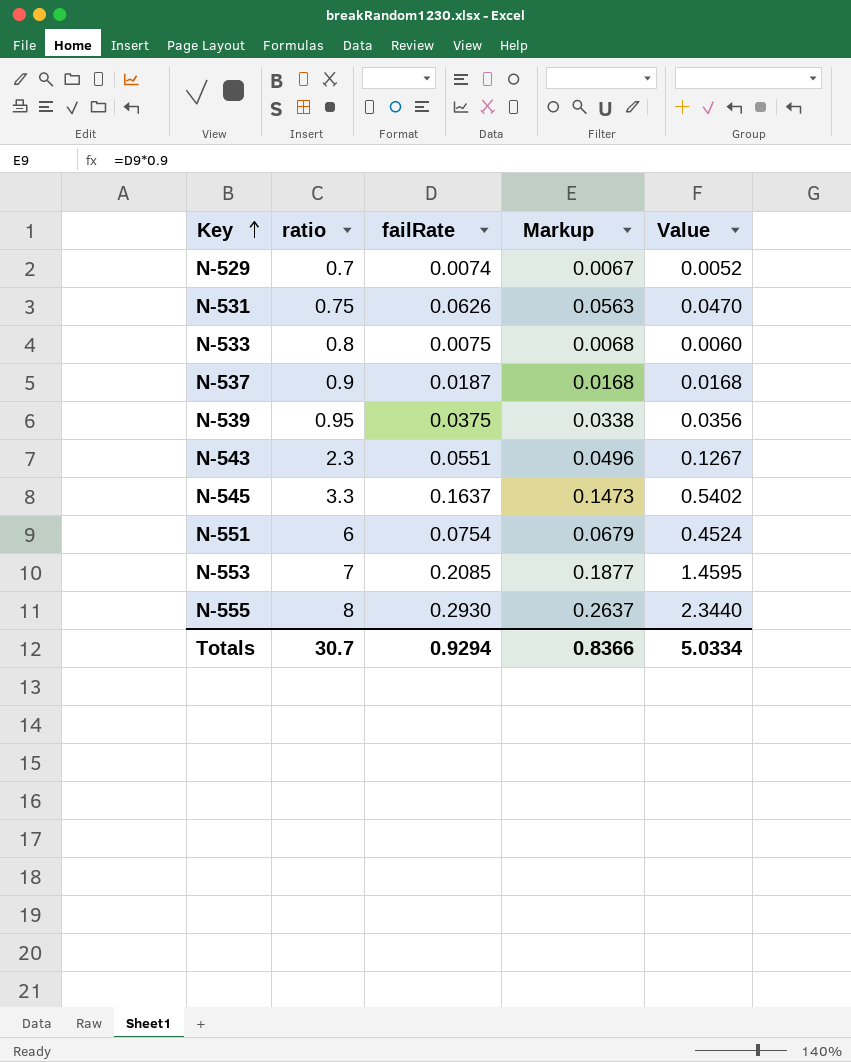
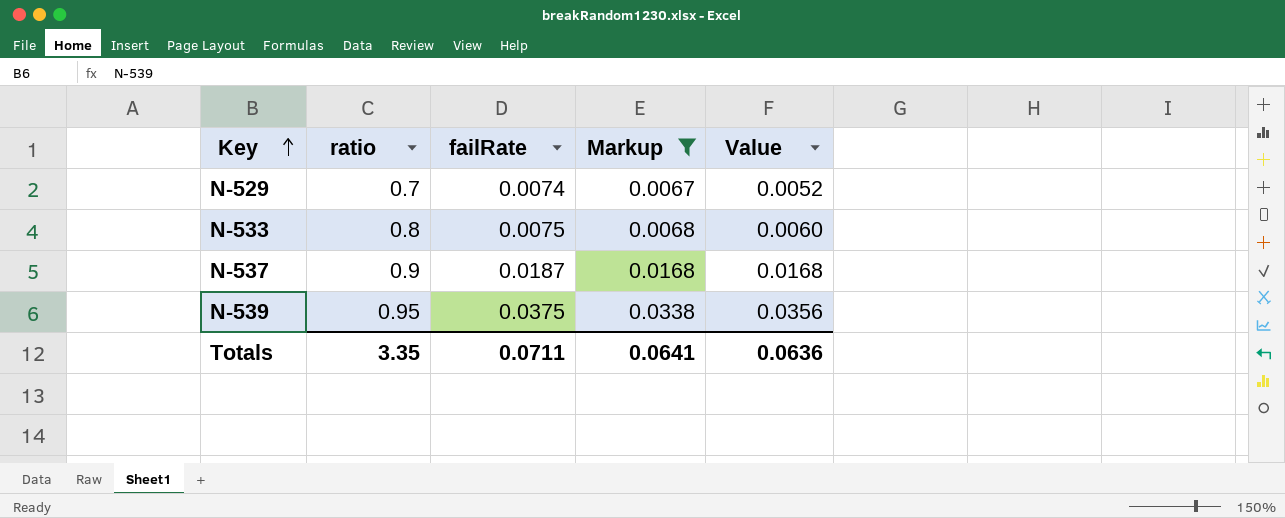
filter: none -> Markup <= 0.0338
Totals | ratio: 30.7 -> 3.35
Totals | failRate: 0.9294 -> 0.0711
Totals | Markup: 0.8366 -> 0.0641
Totals | Value: 5.0334 -> 0.0636

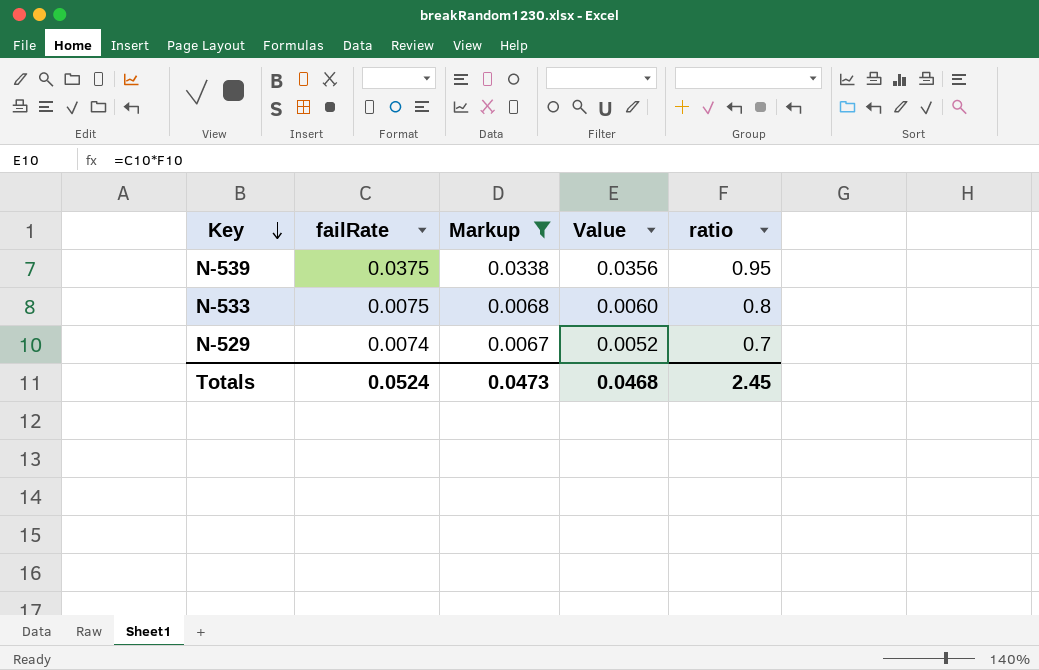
row order: Key ascending -> Key descending
column ratio | position: 2 -> 5
row N-537: 0.9 | 0.0187 | 0.0168 | 0.0168 -> none
Totals | failRate: 0.0711 -> 0.0524
Totals | Markup: 0.0641 -> 0.0473
Totals | Value: 0.0636 -> 0.0468
Totals | ratio: 3.35 -> 2.45

